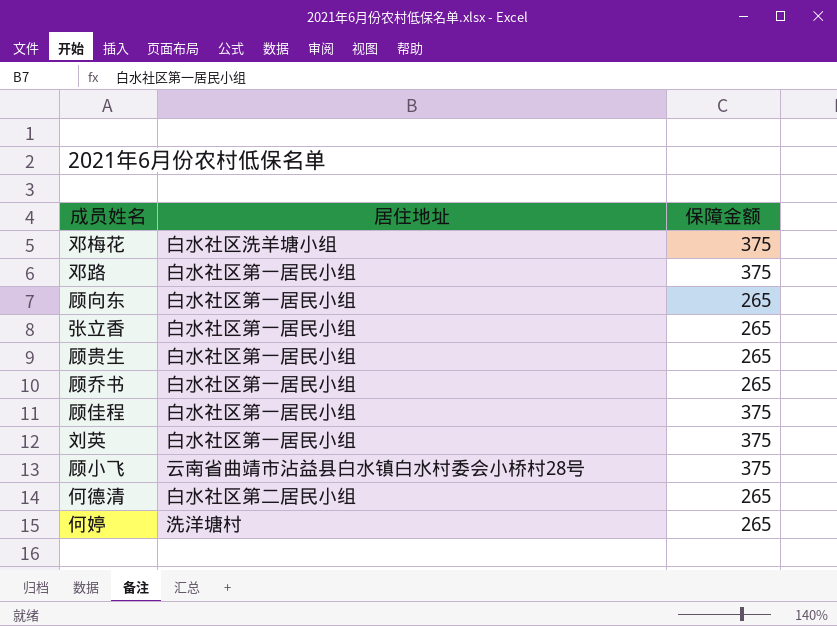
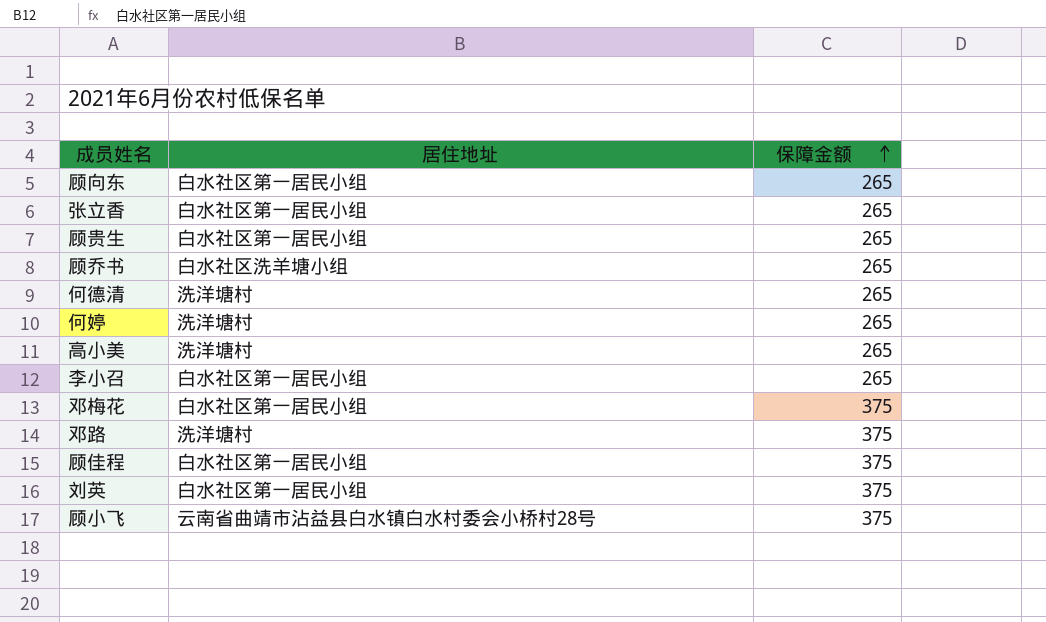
row order: none -> 保障金额 ascending
顾乔书 | 居住地址: 白水社区第一居民小组 -> 白水社区洗羊塘小组
何德清 | 居住地址: 白水社区第二居民小组 -> 洗洋塘村
row 高小美: none -> 洗洋塘村 | 265
row 李小召: none -> 白水社区第一居民小组 | 265
邓梅花 | 居住地址: 白水社区洗羊塘小组 -> 白水社区第一居民小组
邓路 | 居住地址: 白水社区第一居民小组 -> 洗洋塘村

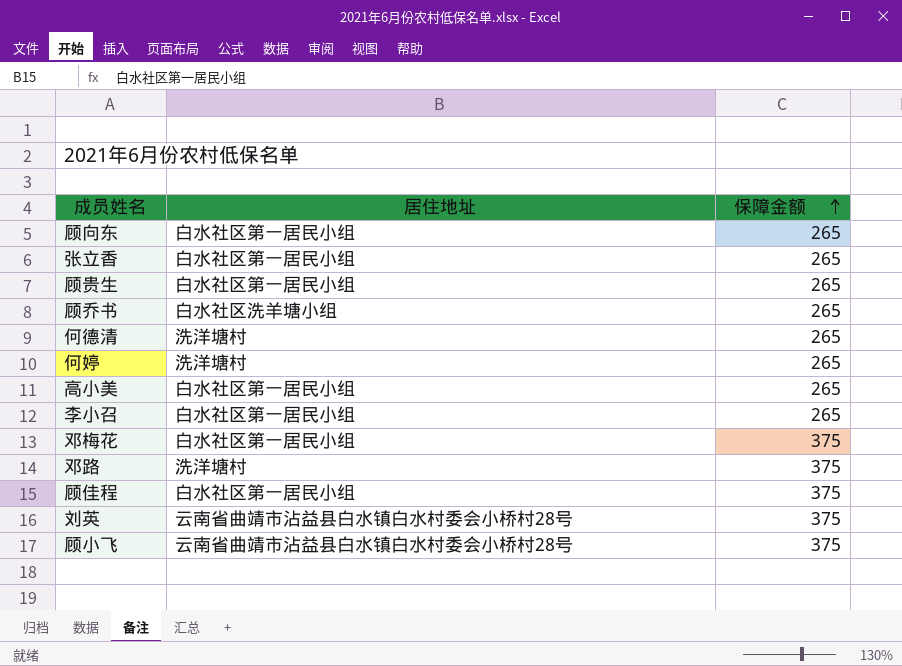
高小美 | 居住地址: 洗洋塘村 -> 白水社区第一居民小组
刘英 | 居住地址: 白水社区第一居民小组 -> 云南省曲靖市沾益县白水镇白水村委会小桥村28号

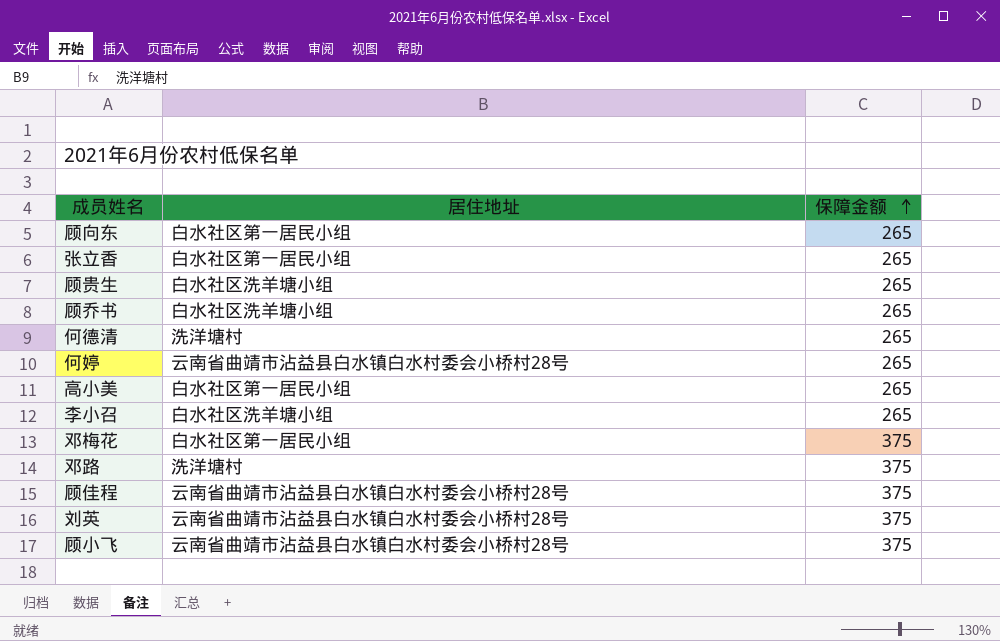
顾贵生 | 居住地址: 白水社区第一居民小组 -> 白水社区洗羊塘小组
何婷 | 居住地址: 洗洋塘村 -> 云南省曲靖市沾益县白水镇白水村委会小桥村28号
李小召 | 居住地址: 白水社区第一居民小组 -> 白水社区洗羊塘小组
顾佳程 | 居住地址: 白水社区第一居民小组 -> 云南省曲靖市沾益县白水镇白水村委会小桥村28号

